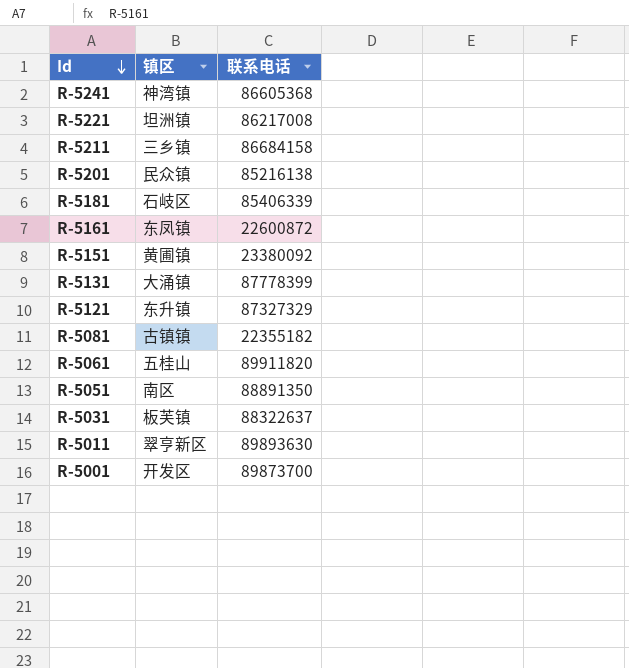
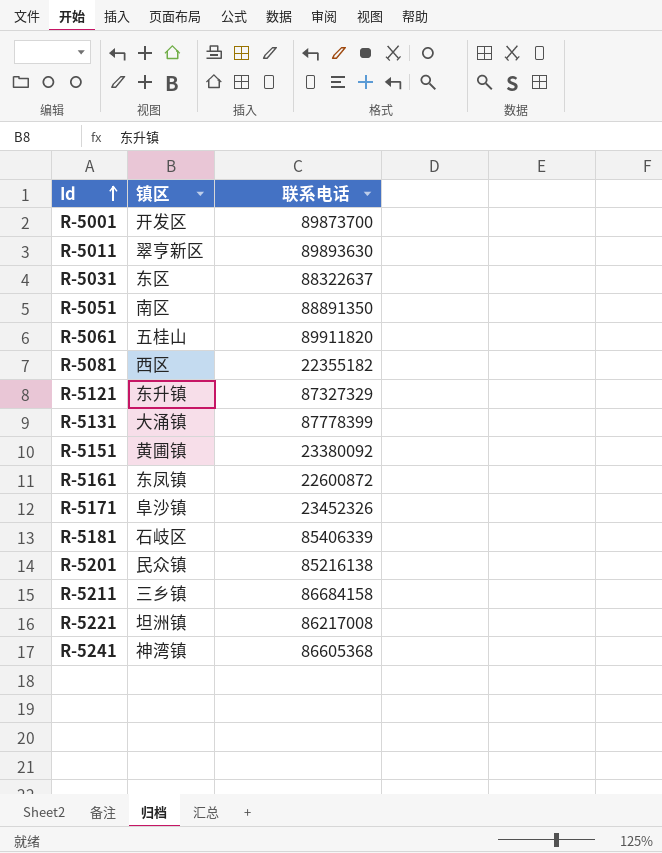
row order: Id descending -> Id ascending
R-5031 | 镇区: 板芙镇 -> 东区
R-5081 | 镇区: 古镇镇 -> 西区
row R-5171: none -> 阜沙镇 | 23452326

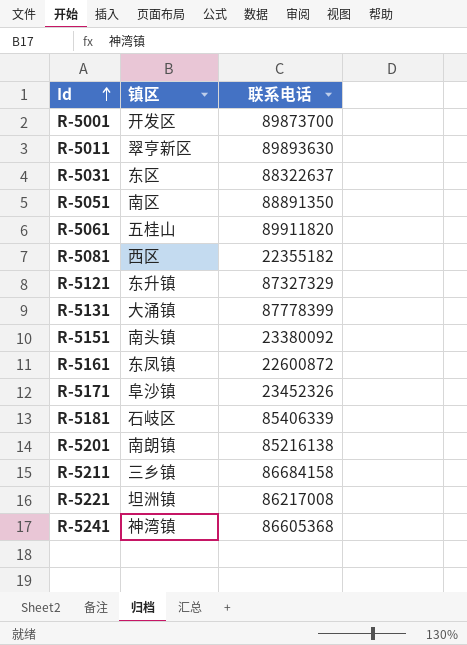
R-5151 | 镇区: 黄圃镇 -> 南头镇
R-5201 | 镇区: 民众镇 -> 南朗镇

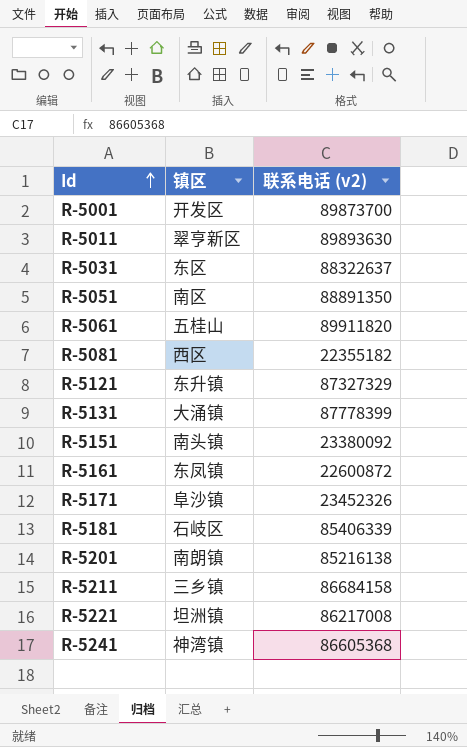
column name: 联系电话 -> 联系电话 (v2)

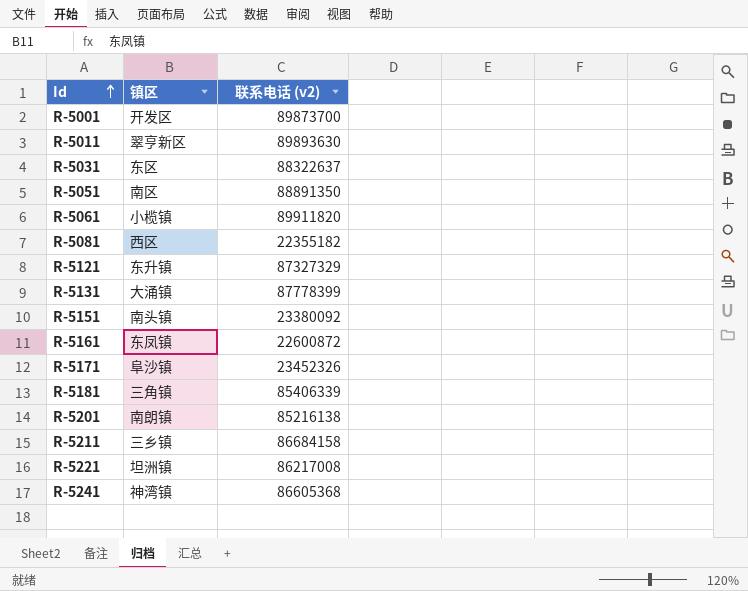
R-5061 | 镇区: 五桂山 -> 小榄镇
R-5181 | 镇区: 石岐区 -> 三角镇

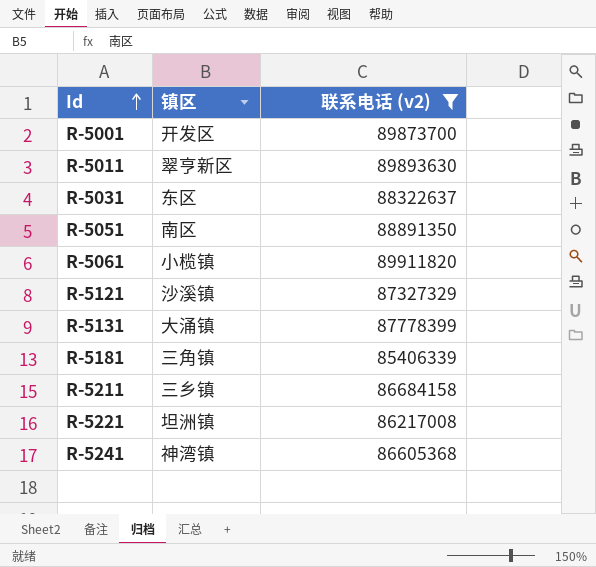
filter: none -> 联系电话 (v2) >= 85406339
R-5121 | 镇区: 东升镇 -> 沙溪镇

